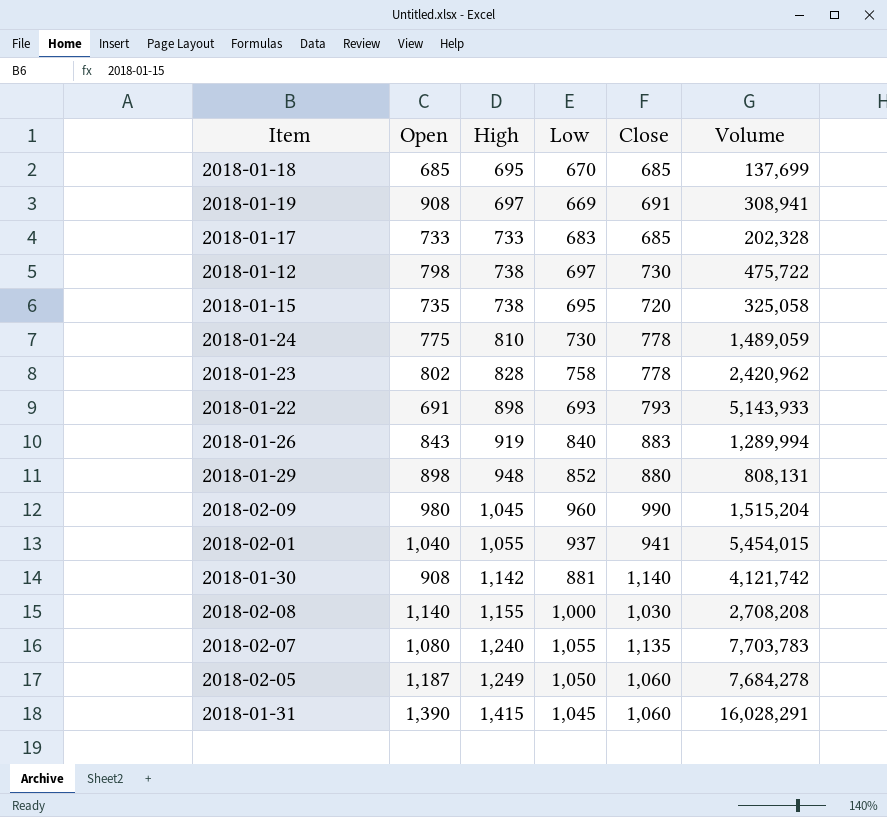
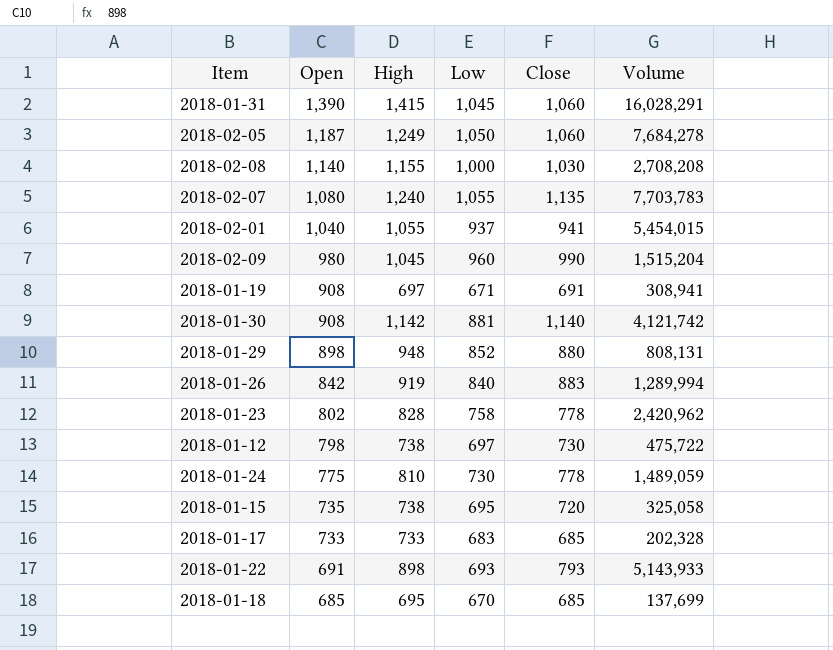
row order: High ascending -> Open descending
2018-01-19 | Low: 669 -> 671
2018-01-26 | Open: 843 -> 842

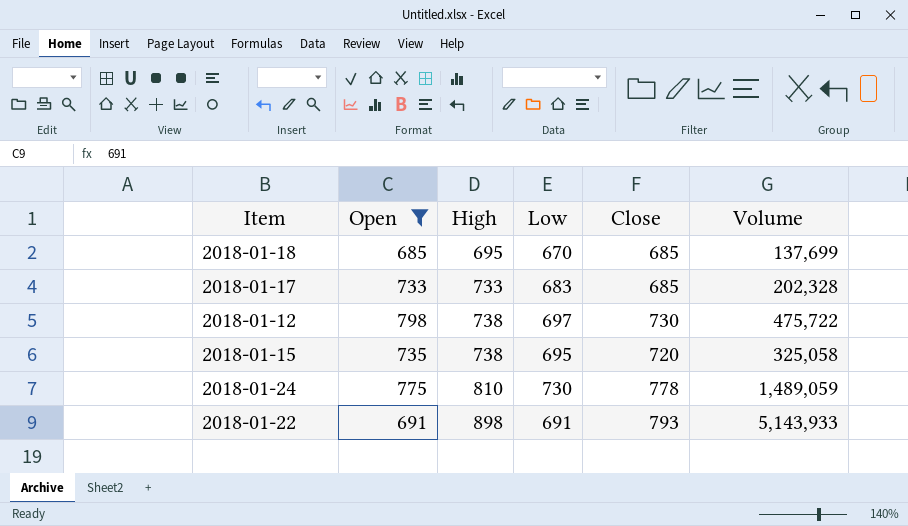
filter: none -> Open <= 798
row order: Open descending -> High ascending
2018-01-22 | Low: 693 -> 691

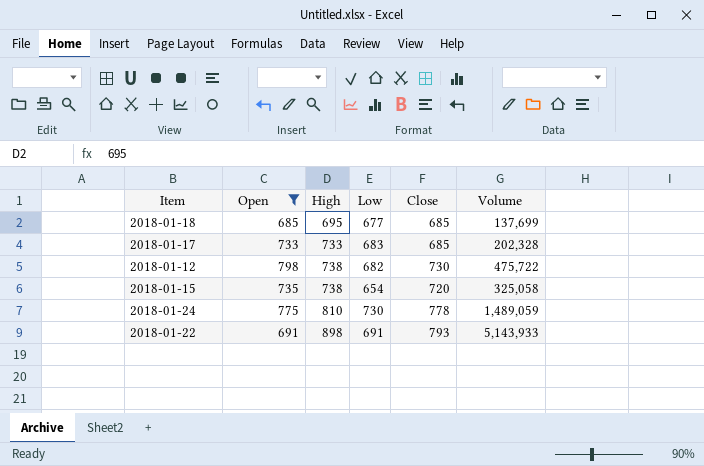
2018-01-18 | Low: 670 -> 677
2018-01-12 | Low: 697 -> 682
2018-01-15 | Low: 695 -> 654

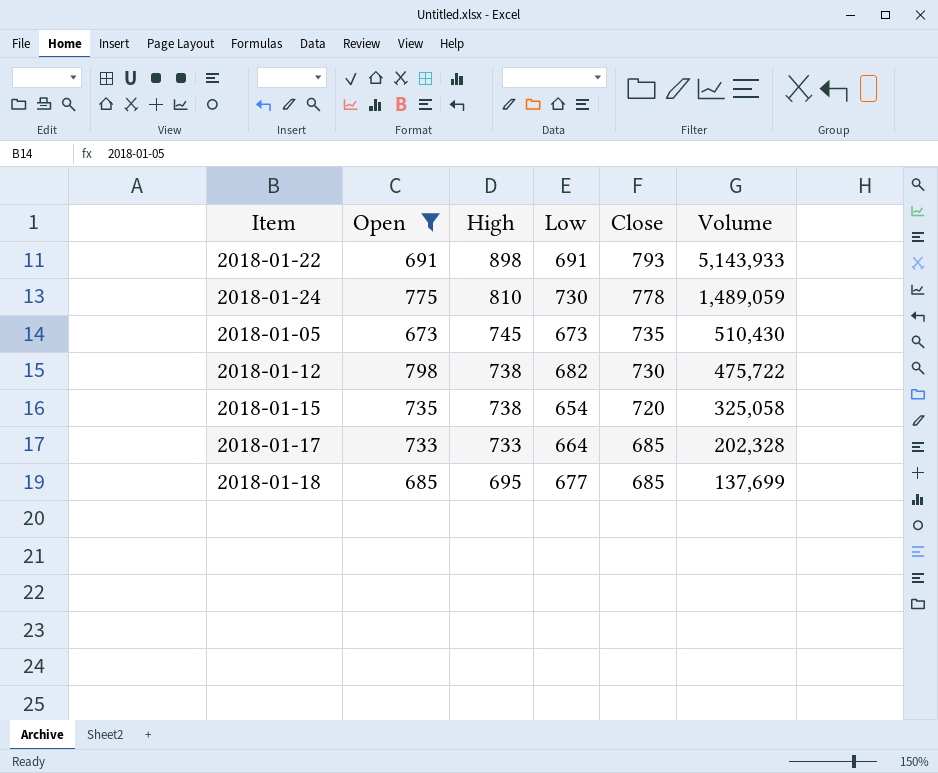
row order: High ascending -> High descending
row 2018-01-05: none -> 673 | 745 | 673 | 735 | 510,430
2018-01-17 | Low: 683 -> 664

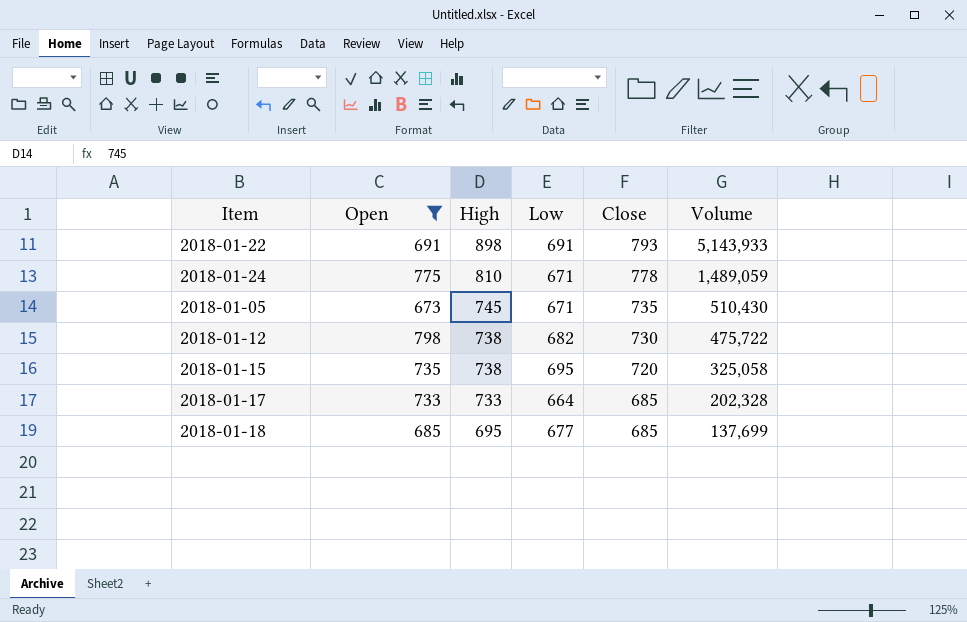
2018-01-24 | Low: 730 -> 671
2018-01-05 | Low: 673 -> 671
2018-01-15 | Low: 654 -> 695

